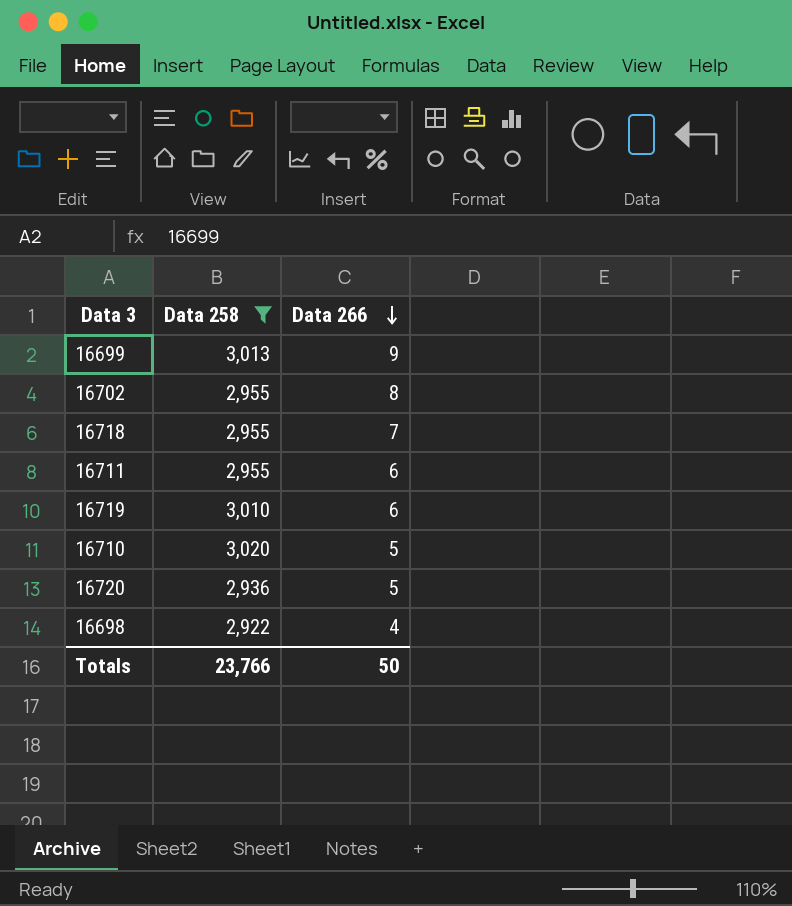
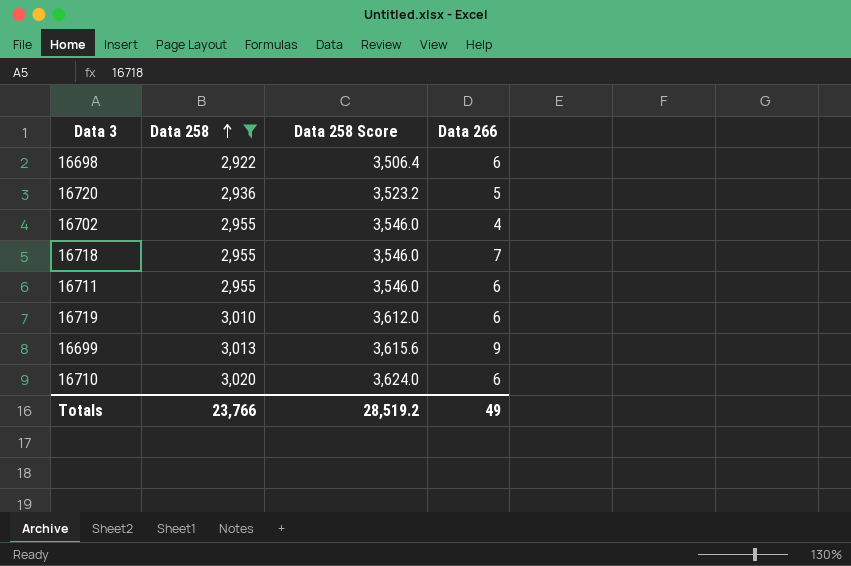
row order: Data 266 descending -> Data 258 ascending
column Data 258 Score | formula: none -> [Data 258] * 1.2
16698 | Data 266: 4 -> 6
16702 | Data 266: 8 -> 4
16710 | Data 266: 5 -> 6
Totals | Data 266: 50 -> 49

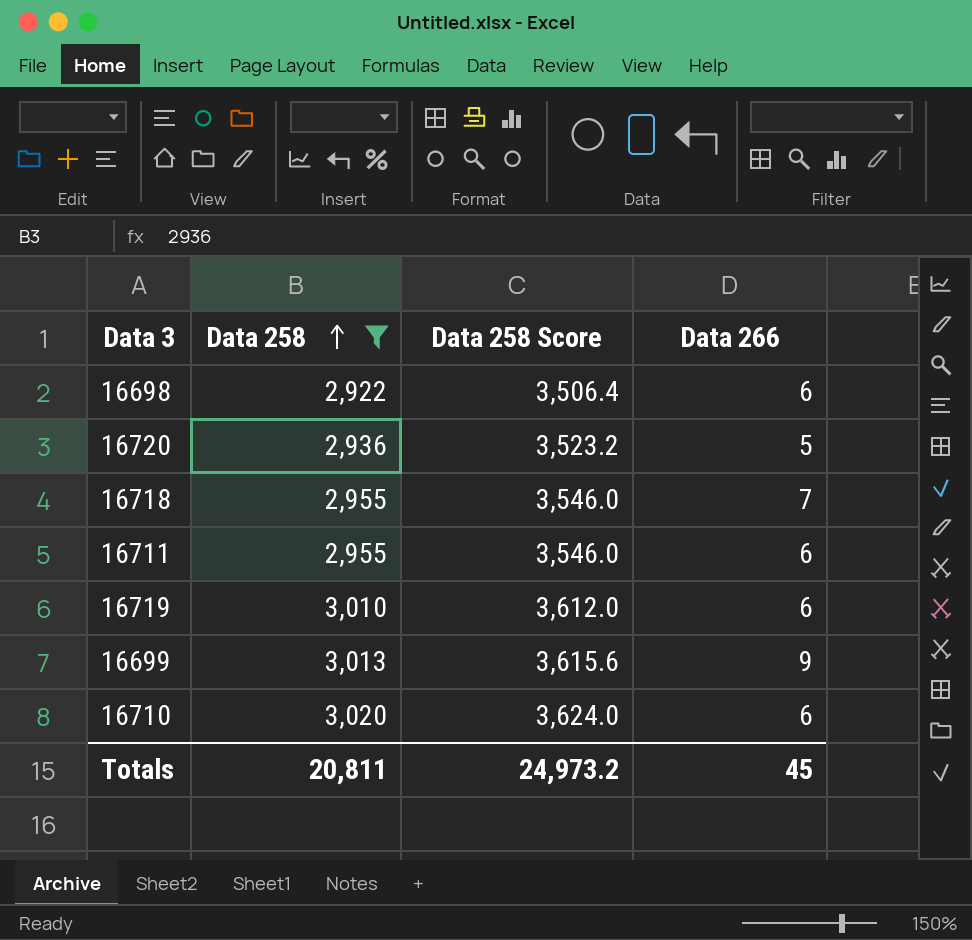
row 16702: 2,955 | 3,546.0 | 4 -> none
Totals | Data 258: 23,766 -> 20,811
Totals | Data 258 Score: 28,519.2 -> 24,973.2
Totals | Data 266: 49 -> 45

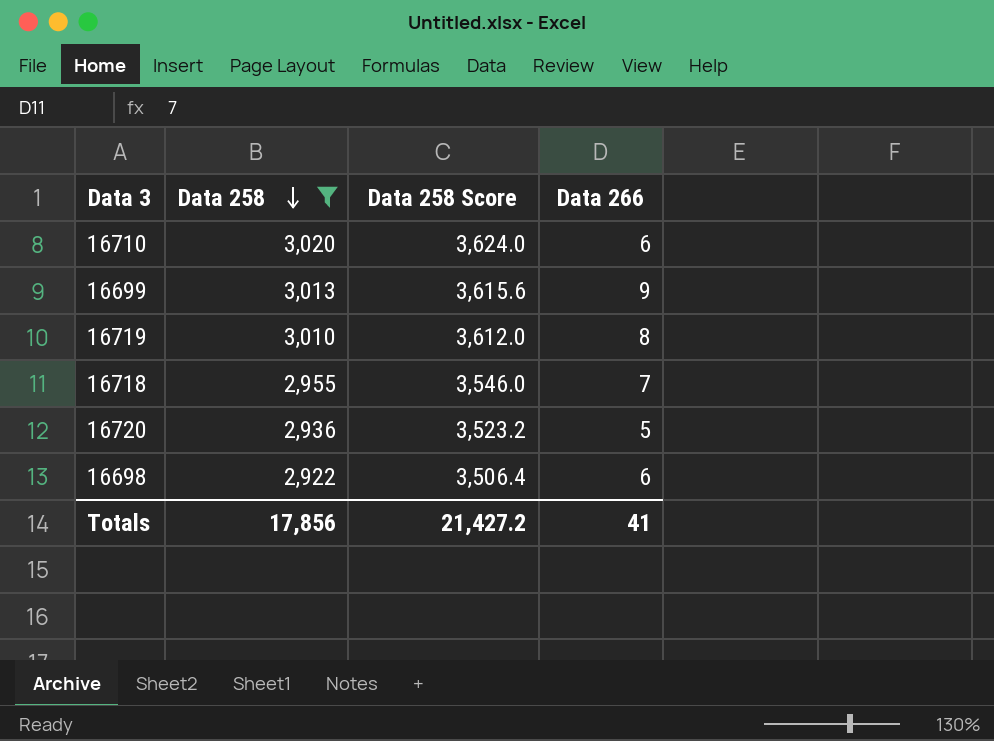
row order: Data 258 ascending -> Data 258 descending
row 16711: 2,955 | 3,546.0 | 6 -> none
16719 | Data 266: 6 -> 8
Totals | Data 258: 20,811 -> 17,856
Totals | Data 258 Score: 24,973.2 -> 21,427.2
Totals | Data 266: 45 -> 41

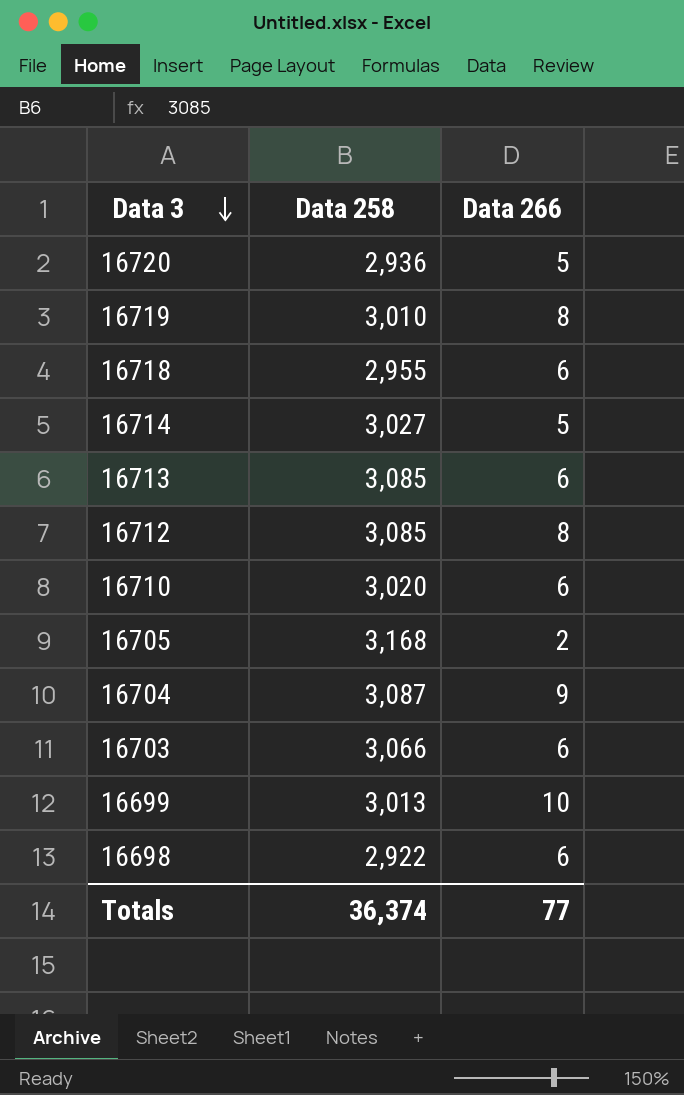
filter: Data 258 <= 3,020 -> none
row order: Data 258 descending -> Data 3 descending
column Data 258 Score | formula: [Data 258] * 1.2 -> none
16718 | Data 266: 7 -> 6
16699 | Data 266: 9 -> 10
Totals | Data 258: 17,856 -> 36,374
Totals | Data 266: 41 -> 77

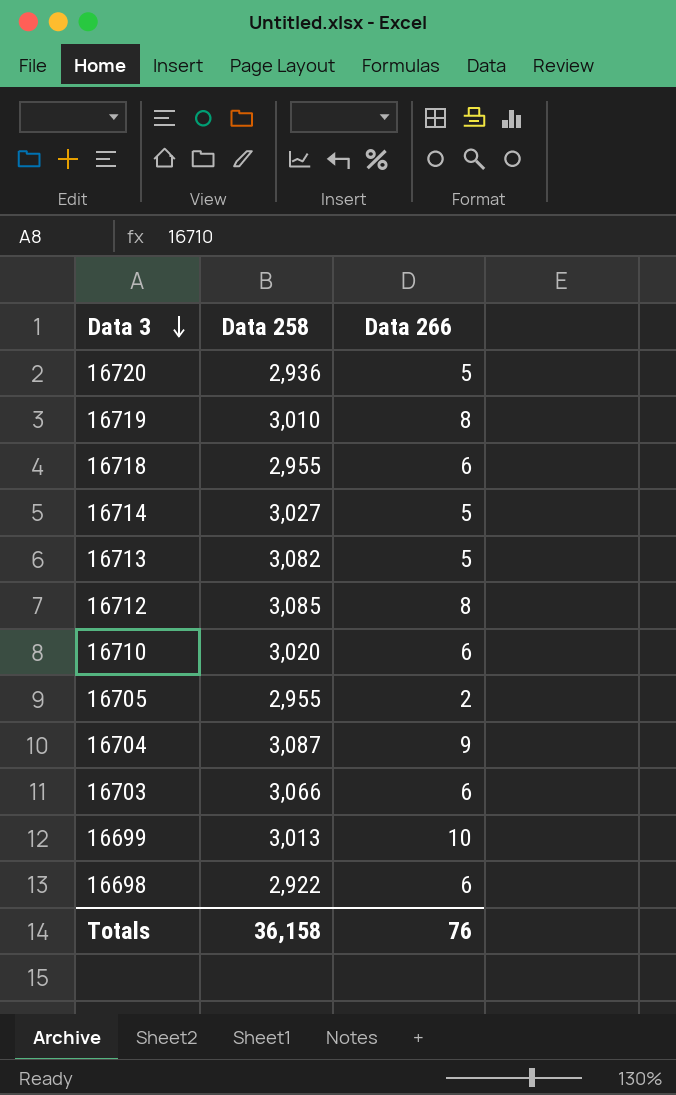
16713 | Data 258: 3,085 -> 3,082
16713 | Data 266: 6 -> 5
16705 | Data 258: 3,168 -> 2,955
Totals | Data 258: 36,374 -> 36,158
Totals | Data 266: 77 -> 76

